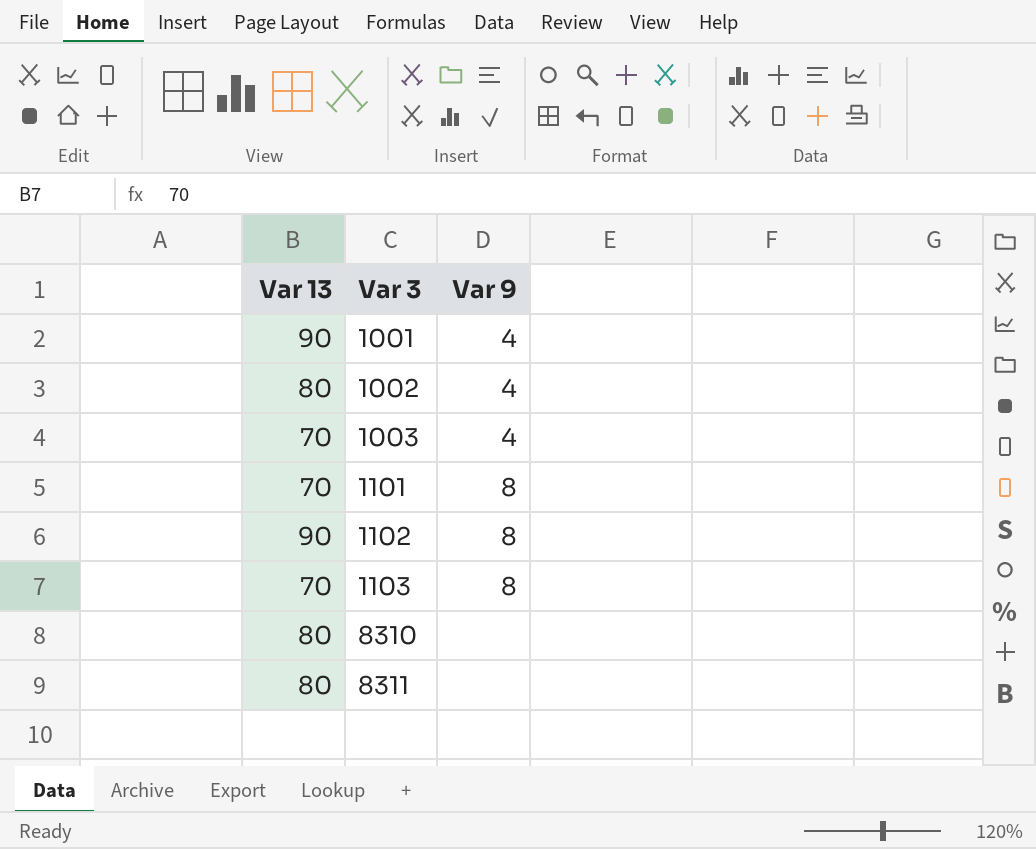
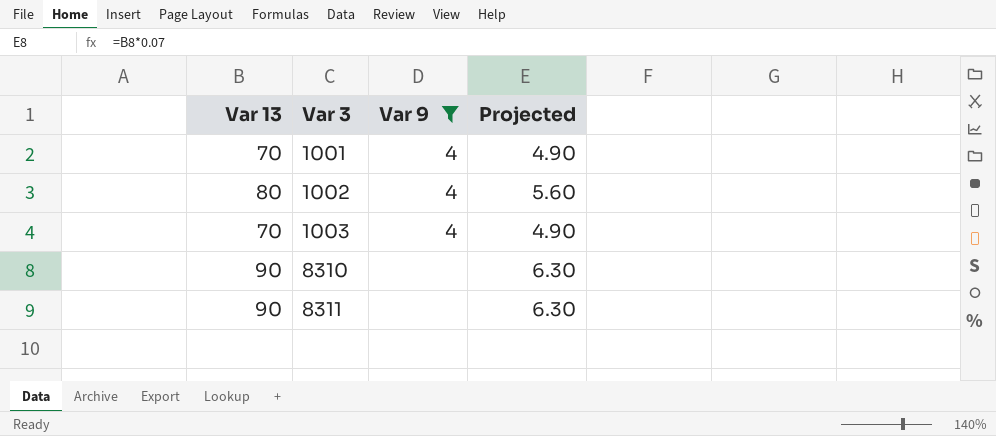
filter: none -> Var 9 != 8
column Projected | formula: none -> [Var 13] * 0.07
1001 | Var 13: 90 -> 70
8310 | Var 13: 80 -> 90
8311 | Var 13: 80 -> 90

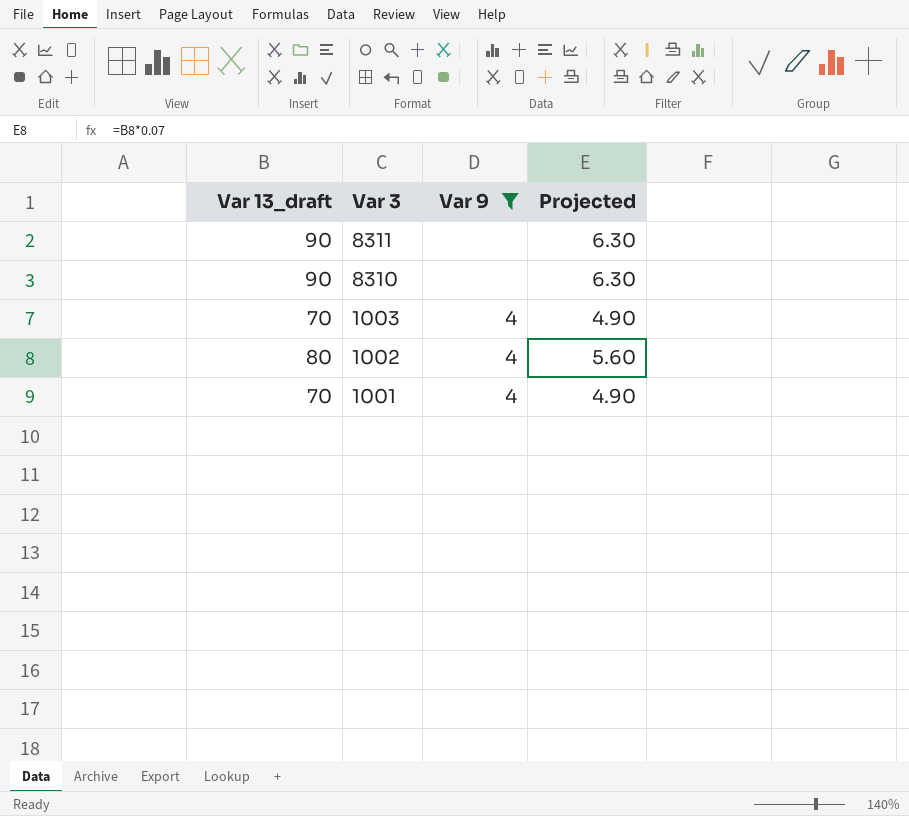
row order: Var 3 ascending -> Var 3 descending
column name: Var 13 -> Var 13_draft

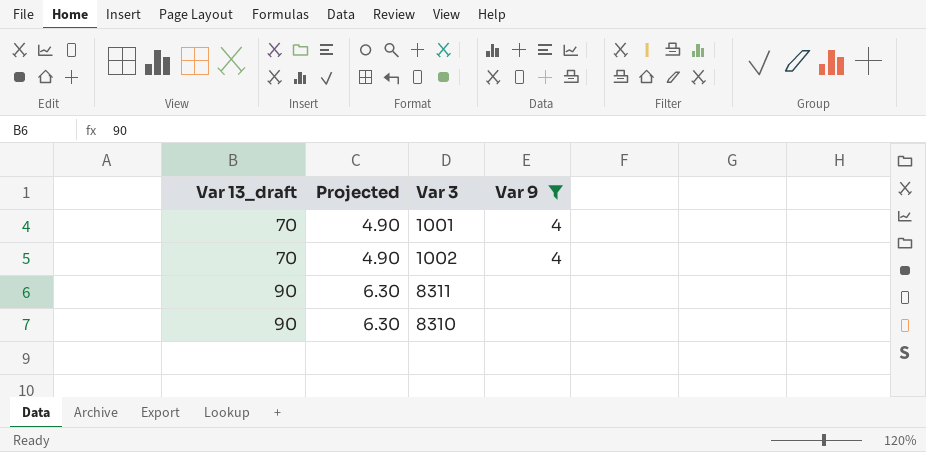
row order: Var 3 descending -> Var 13_draft ascending
column Projected | position: 4 -> 2
row 1003: 70 | 4 | 4.90 -> none
1002 | Var 13_draft: 80 -> 70
1002 | Projected: 5.60 -> 4.90

